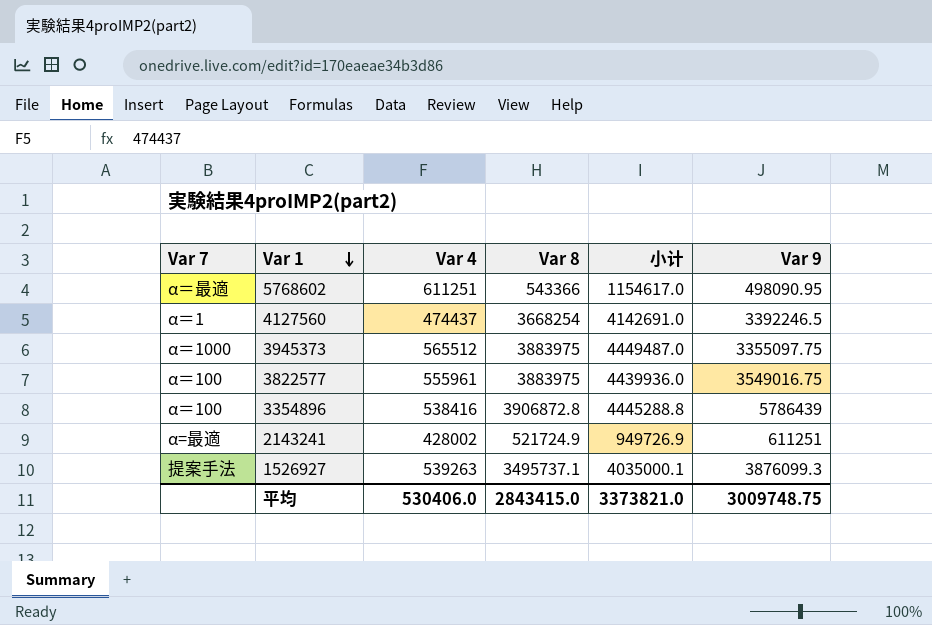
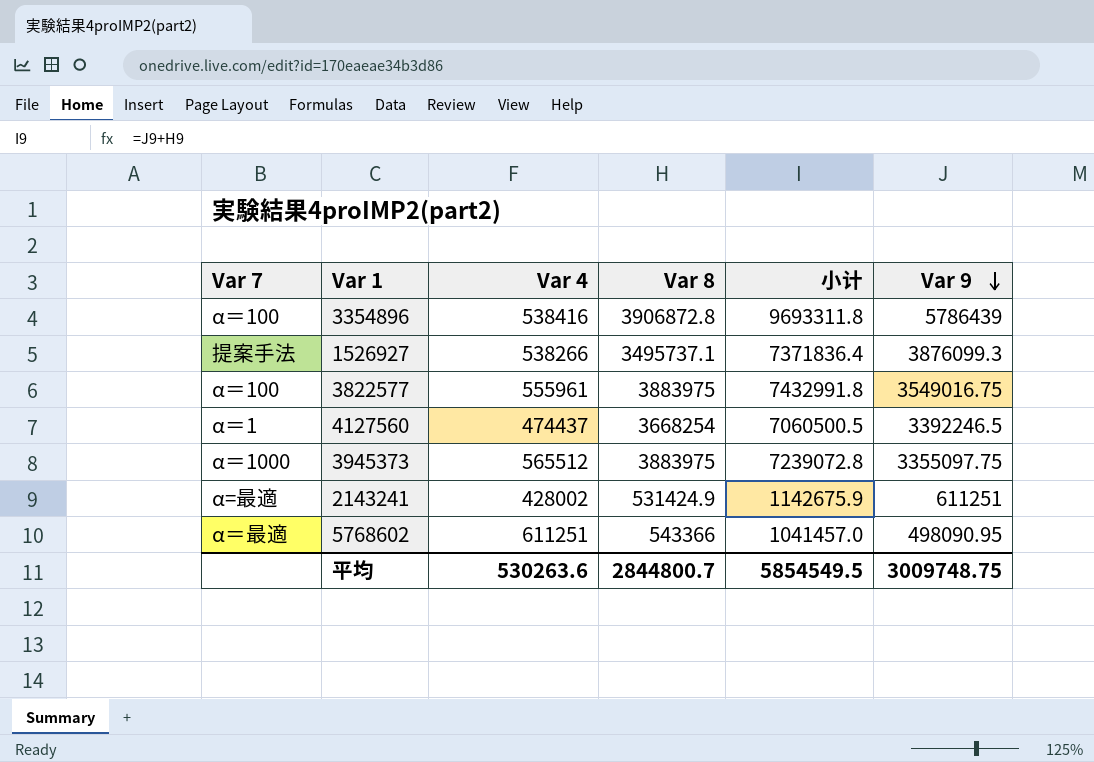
row order: Var 1 descending -> Var 9 descending
column 小计 | formula: [Var 4] + [Var 8] -> [Var 8] + [Var 9]
1526927 | Var 4: 539263 -> 538266
2143241 | Var 8: 521724.9 -> 531424.9
平均 | Var 4: 530406.0 -> 530263.6
平均 | Var 8: 2843415.0 -> 2844800.7
平均 | 小计: 3373821.0 -> 5854549.5

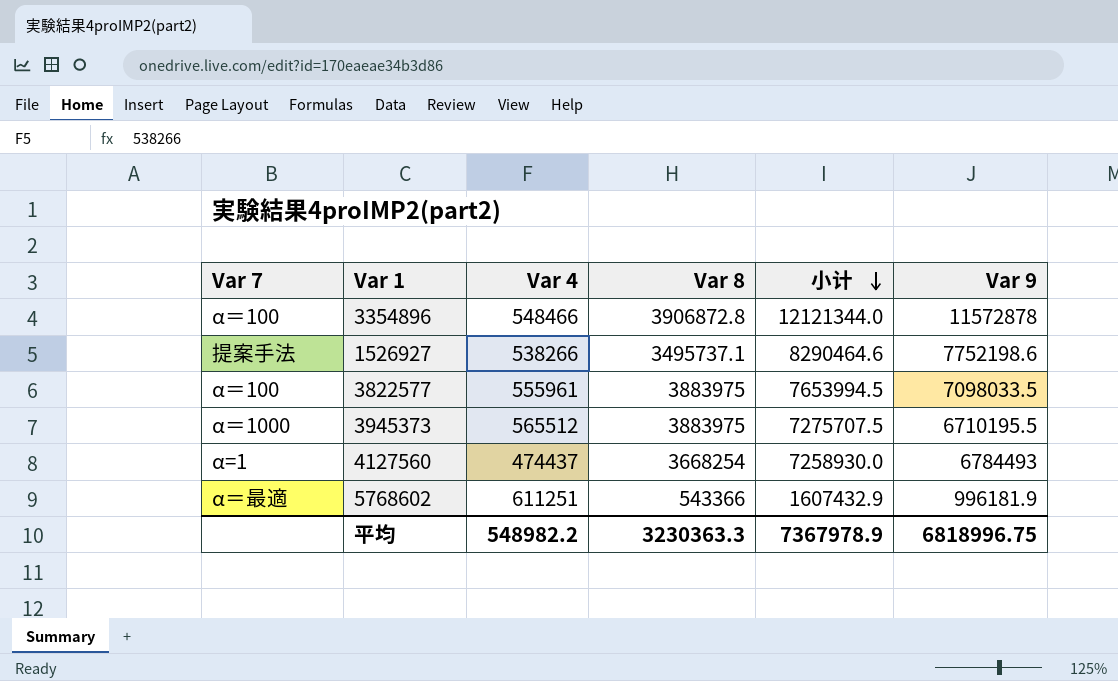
row order: Var 9 descending -> 小计 descending
column 小计 | formula: [Var 8] + [Var 9] -> [Var 4] + [Var 9]
row 2143241: α=最適 | 428002 | 531424.9 | 1142675.9 | 611251 -> none
3354896 | Var 4: 538416 -> 548466
3354896 | Var 9: 5786439 -> 11572878
1526927 | Var 9: 3876099.3 -> 7752198.6
3822577 | Var 9: 3549016.75 -> 7098033.5
3945373 | Var 9: 3355097.75 -> 6710195.5
4127560 | Var 7: α＝1 -> α=1
4127560 | Var 9: 3392246.5 -> 6784493
5768602 | Var 9: 498090.95 -> 996181.9
平均 | Var 4: 530263.6 -> 548982.2
平均 | Var 8: 2844800.7 -> 3230363.3
平均 | 小计: 5854549.5 -> 7367978.9
平均 | Var 9: 3009748.75 -> 6818996.75

